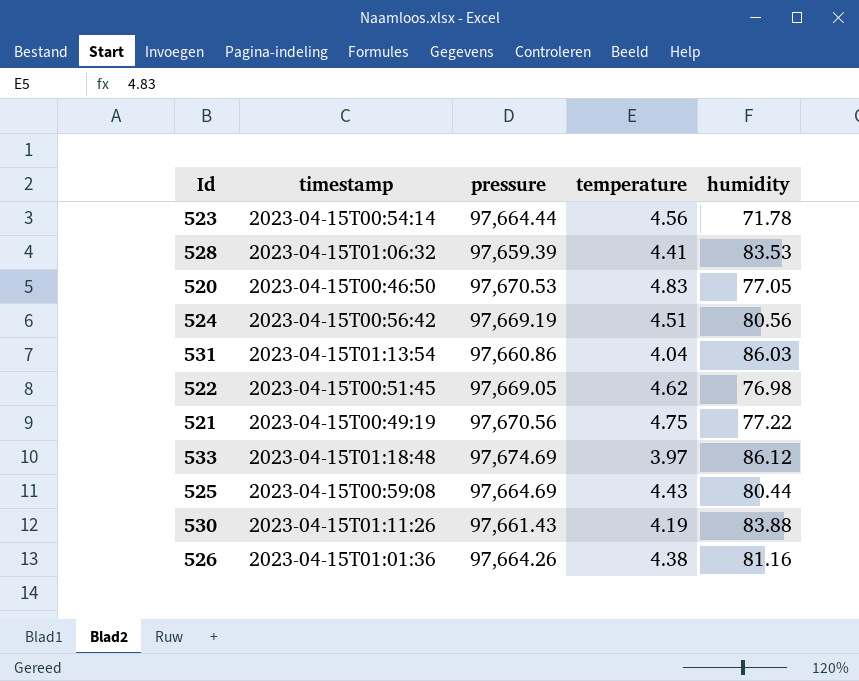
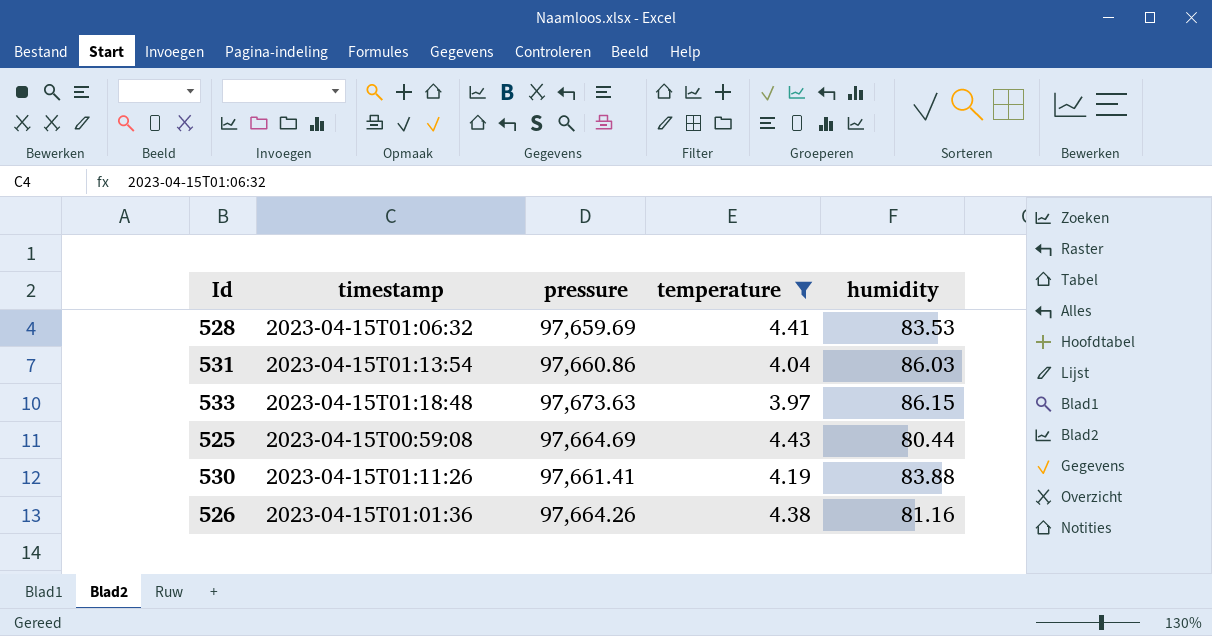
filter: none -> temperature <= 4.43
528 | pressure: 97,659.39 -> 97,659.69
533 | pressure: 97,674.69 -> 97,673.63
533 | humidity: 86.12 -> 86.15
530 | pressure: 97,661.43 -> 97,661.41

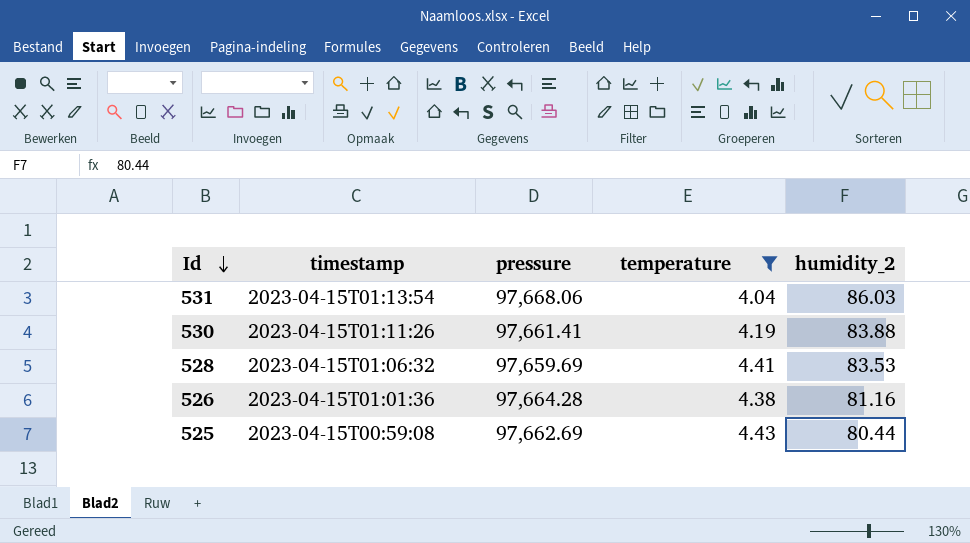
row order: none -> Id descending
column name: humidity -> humidity_2
row 533: 2023-04-15T01:18:48 | 97,673.63 | 3.97 | 86.15 -> none
531 | pressure: 97,660.86 -> 97,668.06
526 | pressure: 97,664.26 -> 97,664.28
525 | pressure: 97,664.69 -> 97,662.69

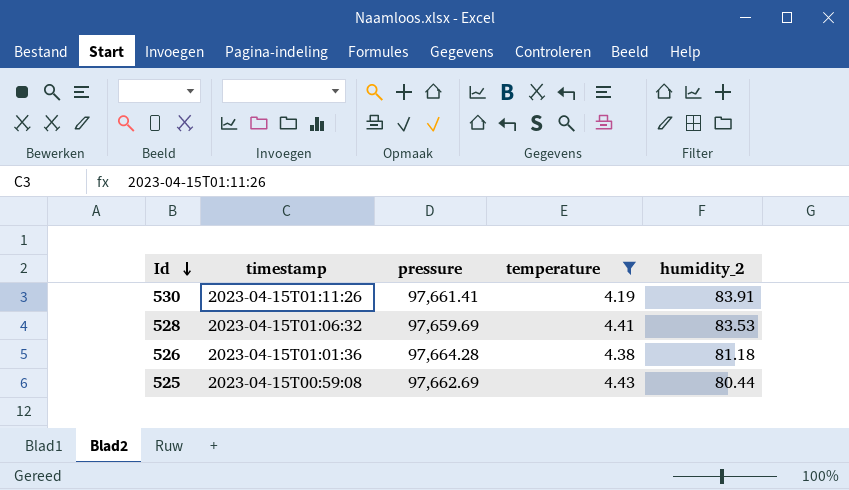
row 531: 2023-04-15T01:13:54 | 97,668.06 | 4.04 | 86.03 -> none
530 | humidity_2: 83.88 -> 83.91
526 | humidity_2: 81.16 -> 81.18

